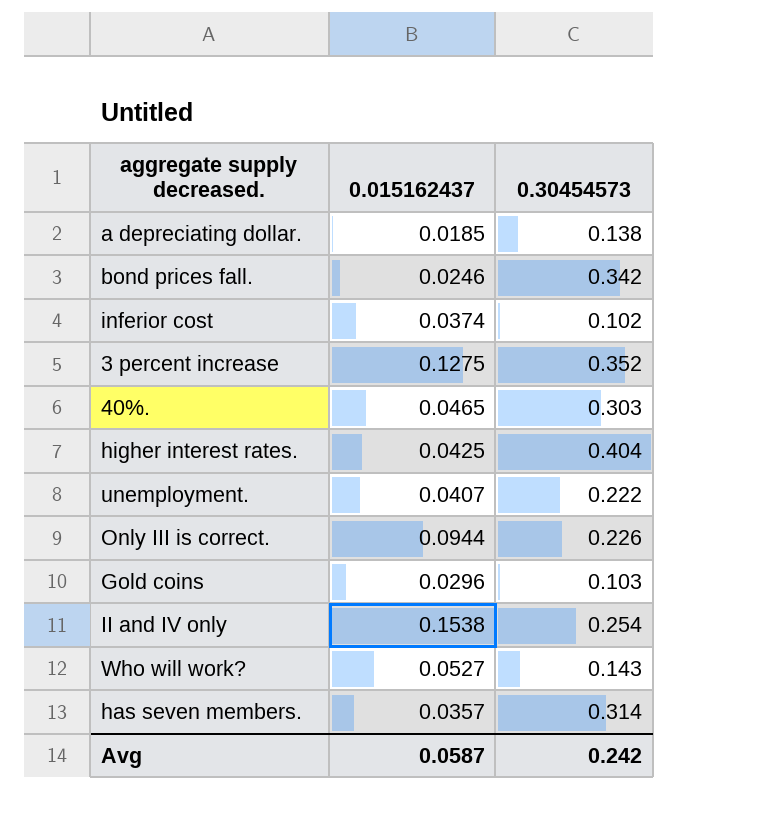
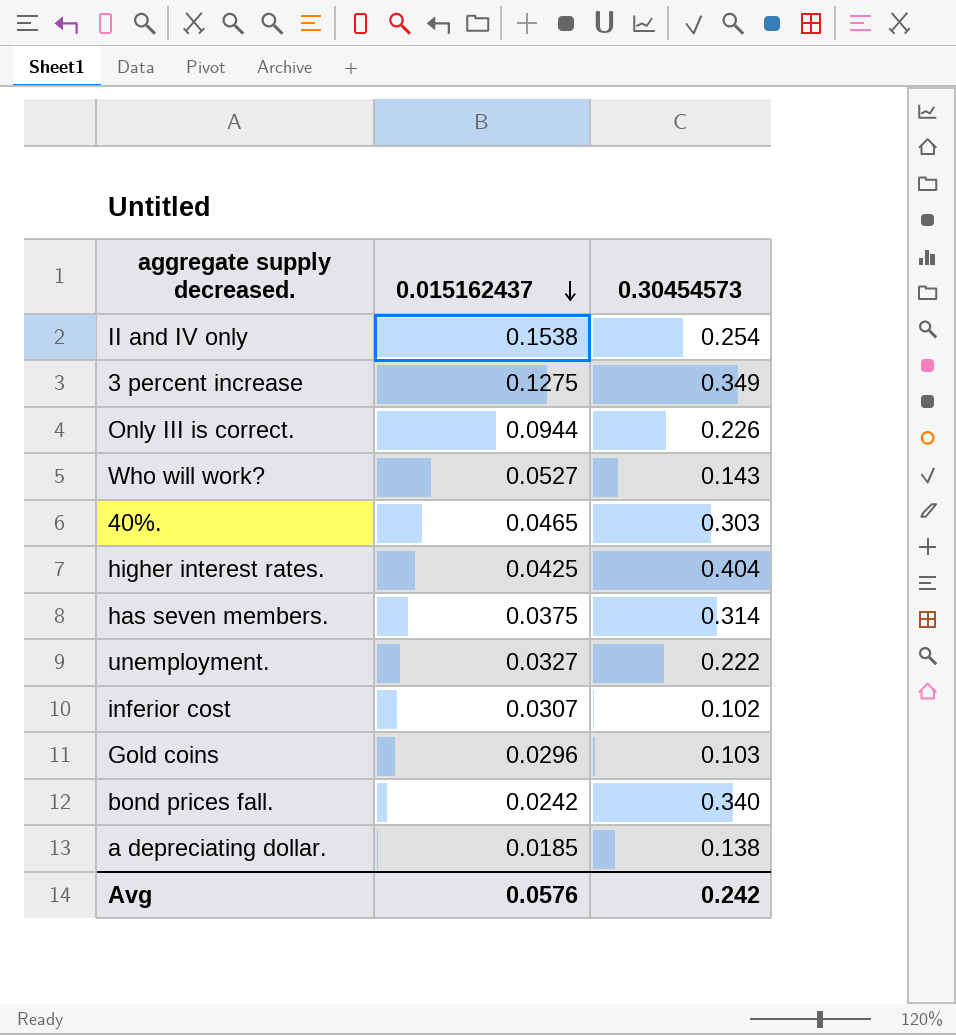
row order: none -> 0.015162437 descending
3 percent increase | 0.30454573: 0.352 -> 0.349
has seven members. | 0.015162437: 0.0357 -> 0.0375
unemployment. | 0.015162437: 0.0407 -> 0.0327
inferior cost | 0.015162437: 0.0374 -> 0.0307
bond prices fall. | 0.015162437: 0.0246 -> 0.0242
bond prices fall. | 0.30454573: 0.342 -> 0.340
Avg | 0.015162437: 0.0587 -> 0.0576

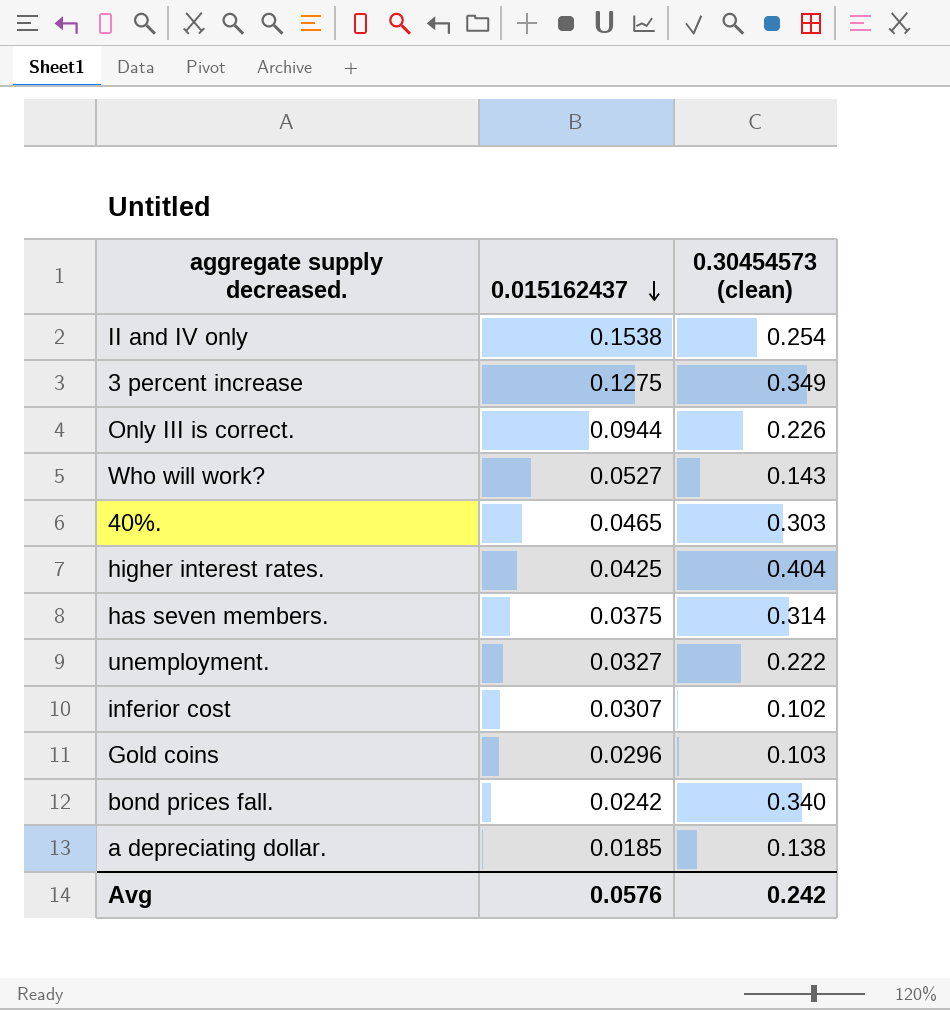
column name: 0.30454573 -> 0.30454573 (clean)

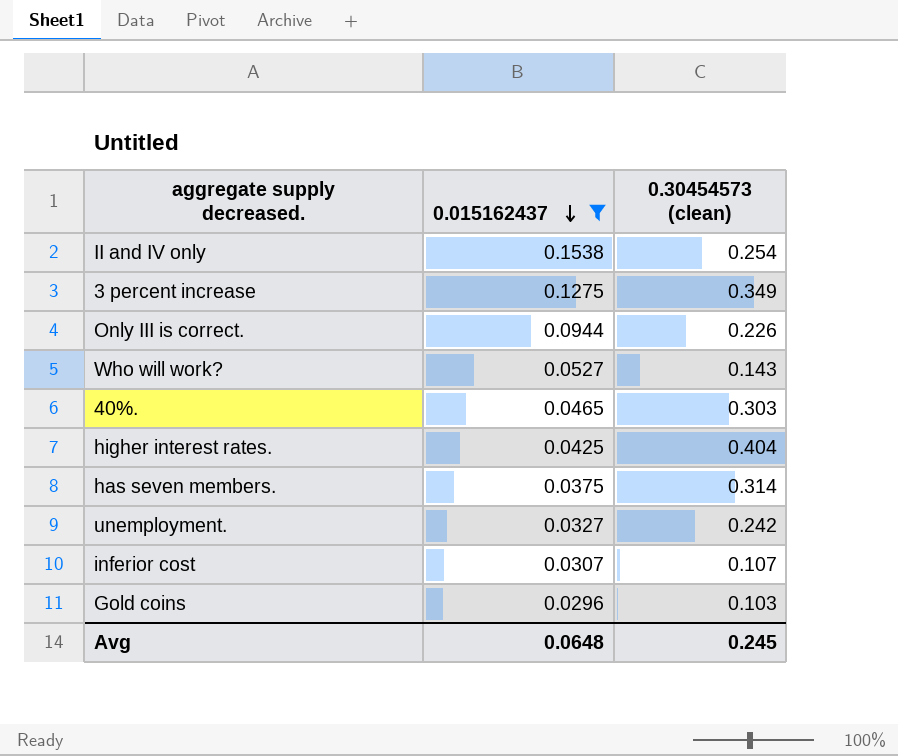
filter: none -> 0.015162437 >= 0.0296
unemployment. | 0.30454573 (clean): 0.222 -> 0.242
inferior cost | 0.30454573 (clean): 0.102 -> 0.107
Avg | 0.015162437: 0.0576 -> 0.0648
Avg | 0.30454573 (clean): 0.242 -> 0.245

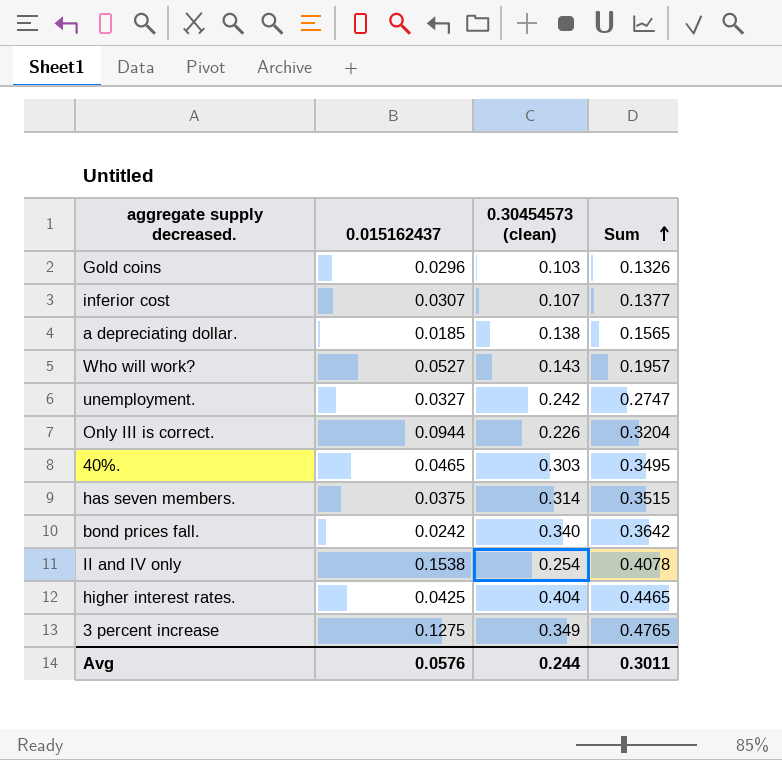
filter: 0.015162437 >= 0.0296 -> none
row order: 0.015162437 descending -> Sum ascending
column Sum | formula: none -> [0.015162437] + [0.30454573 (clean)]
Avg | 0.015162437: 0.0648 -> 0.0576
Avg | 0.30454573 (clean): 0.245 -> 0.244

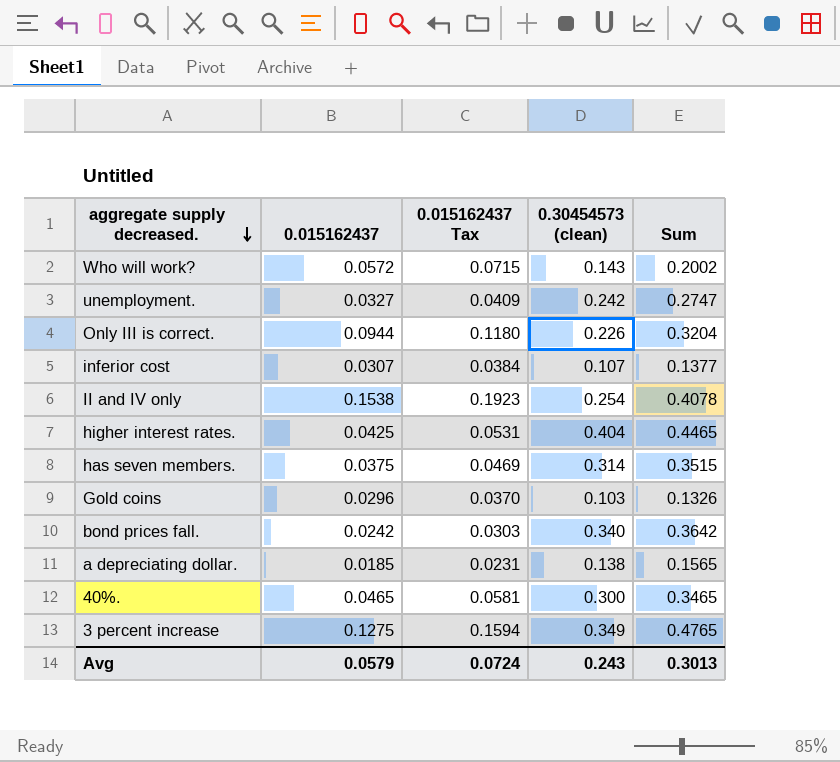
row order: Sum ascending -> aggregate supply decreased. descending
column 0.015162437 Tax | formula: none -> [0.015162437] * 1.25
Who will work? | 0.015162437: 0.0527 -> 0.0572
Who will work? | Sum: 0.1957 -> 0.2002
40%. | 0.30454573 (clean): 0.303 -> 0.300
40%. | Sum: 0.3495 -> 0.3465
Avg | 0.015162437: 0.0576 -> 0.0579
Avg | 0.30454573 (clean): 0.244 -> 0.243
Avg | Sum: 0.3011 -> 0.3013

